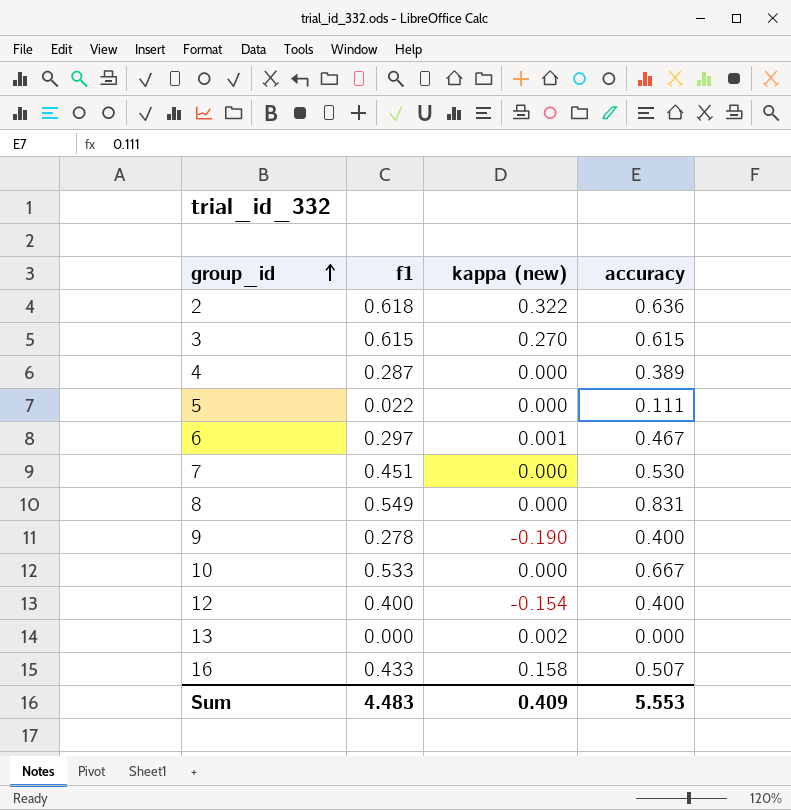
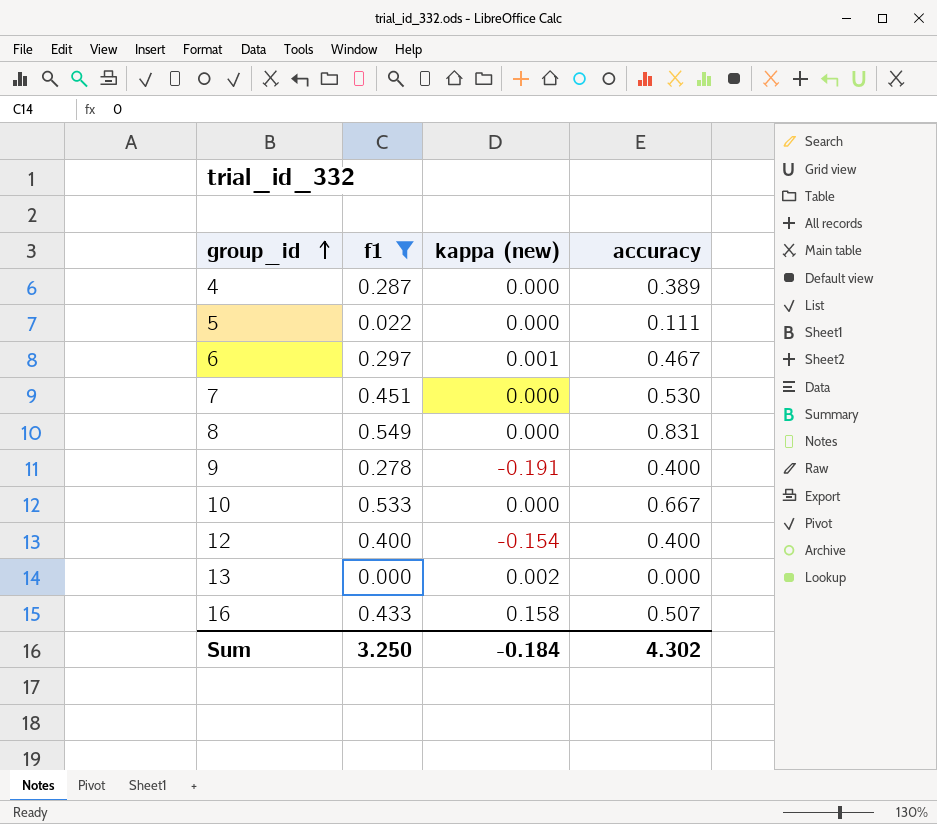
filter: none -> f1 <= 0.549
9 | kappa (new): -0.190 -> -0.191
Sum | f1: 4.483 -> 3.250
Sum | kappa (new): 0.409 -> -0.184
Sum | accuracy: 5.553 -> 4.302

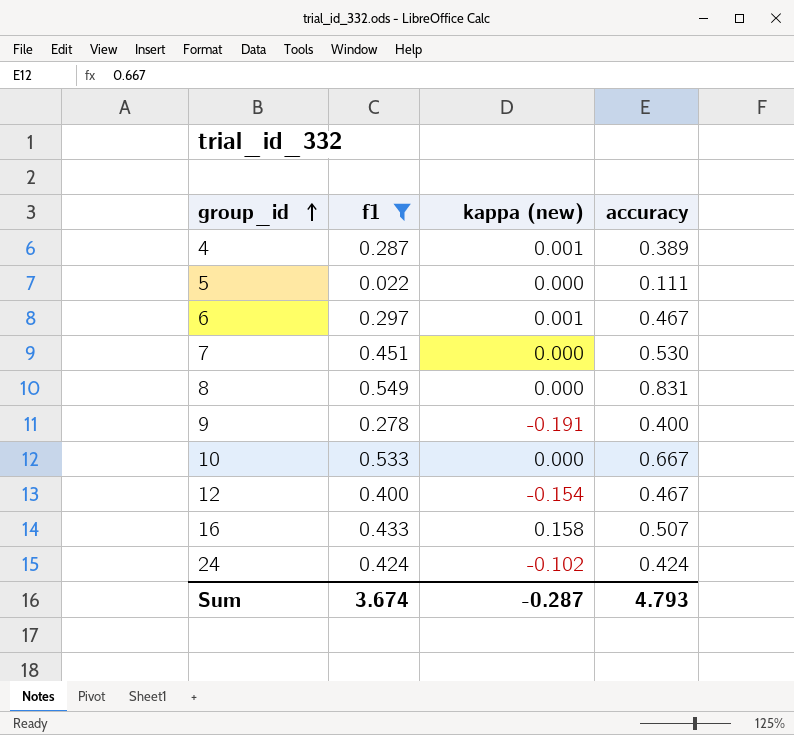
row 13: 0.000 | 0.002 | 0.000 -> none
4 | kappa (new): 0.000 -> 0.001
12 | accuracy: 0.400 -> 0.467
row 24: none -> 0.424 | -0.102 | 0.424
Sum | f1: 3.250 -> 3.674
Sum | kappa (new): -0.184 -> -0.287
Sum | accuracy: 4.302 -> 4.793

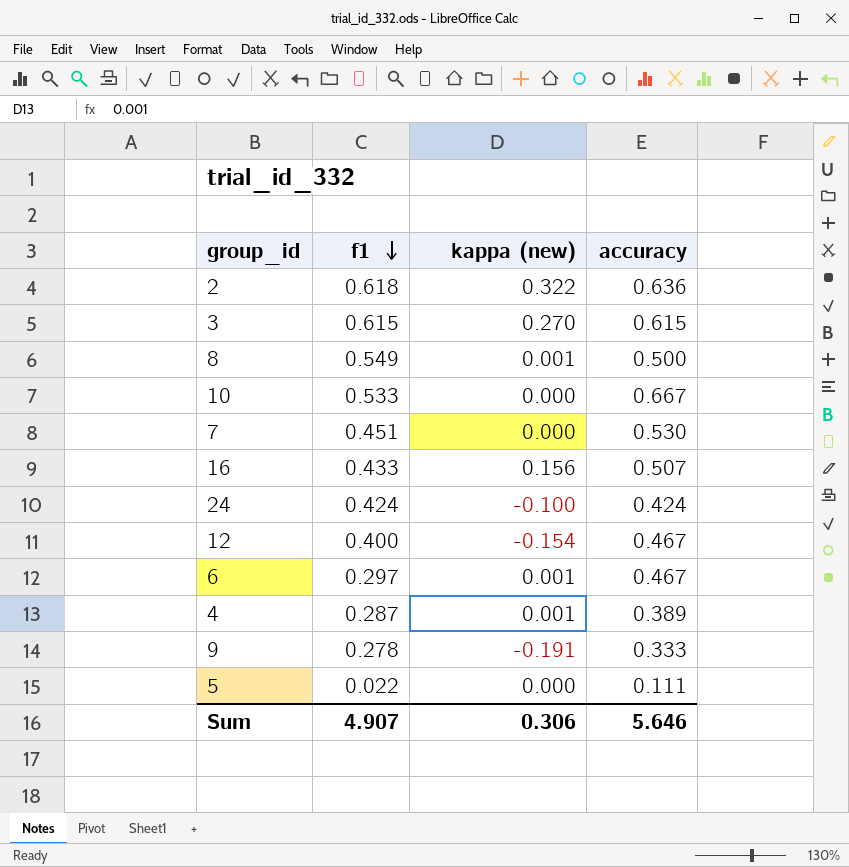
filter: f1 <= 0.549 -> none
row order: group_id ascending -> f1 descending
8 | kappa (new): 0.000 -> 0.001
8 | accuracy: 0.831 -> 0.500
16 | kappa (new): 0.158 -> 0.156
24 | kappa (new): -0.102 -> -0.100
9 | accuracy: 0.400 -> 0.333
Sum | f1: 3.674 -> 4.907
Sum | kappa (new): -0.287 -> 0.306
Sum | accuracy: 4.793 -> 5.646

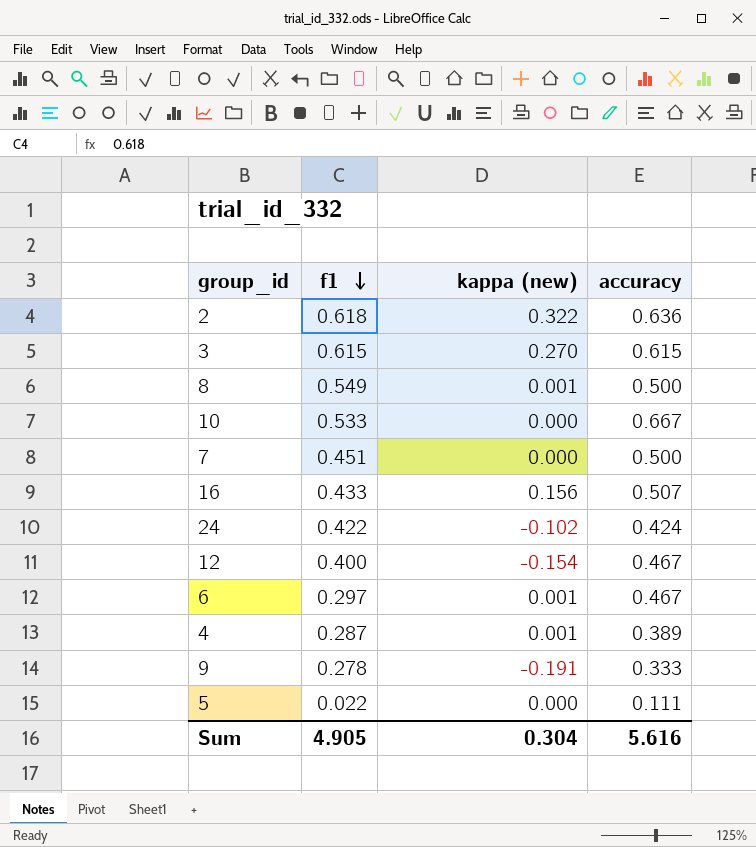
7 | accuracy: 0.530 -> 0.500
24 | f1: 0.424 -> 0.422
24 | kappa (new): -0.100 -> -0.102
Sum | f1: 4.907 -> 4.905
Sum | kappa (new): 0.306 -> 0.304
Sum | accuracy: 5.646 -> 5.616

